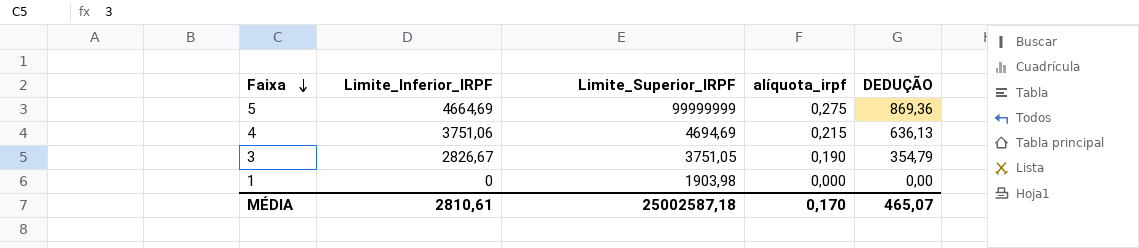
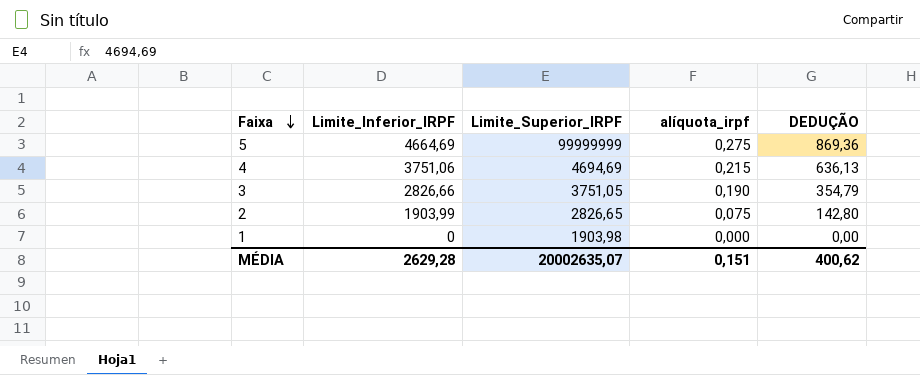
3 | Limite_Inferior_IRPF: 2826,67 -> 2826,66
row 2: none -> 1903,99 | 2826,65 | 0,075 | 142,80
MÉDIA | Limite_Inferior_IRPF: 2810,61 -> 2629,28
MÉDIA | Limite_Superior_IRPF: 25002587,18 -> 20002635,07
MÉDIA | alíquota_irpf: 0,170 -> 0,151
MÉDIA | DEDUÇÃO: 465,07 -> 400,62

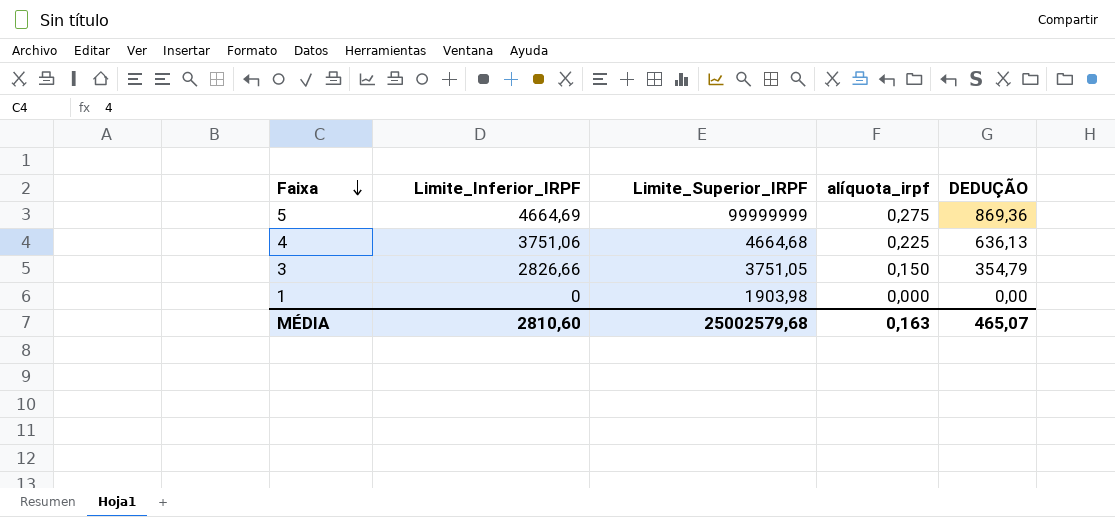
row 2: 1903,99 | 2826,65 | 0,075 | 142,80 -> none
4 | Limite_Superior_IRPF: 4694,69 -> 4664,68
4 | alíquota_irpf: 0,215 -> 0,225
3 | alíquota_irpf: 0,190 -> 0,150
MÉDIA | Limite_Inferior_IRPF: 2629,28 -> 2810,60
MÉDIA | Limite_Superior_IRPF: 20002635,07 -> 25002579,68
MÉDIA | alíquota_irpf: 0,151 -> 0,163
MÉDIA | DEDUÇÃO: 400,62 -> 465,07

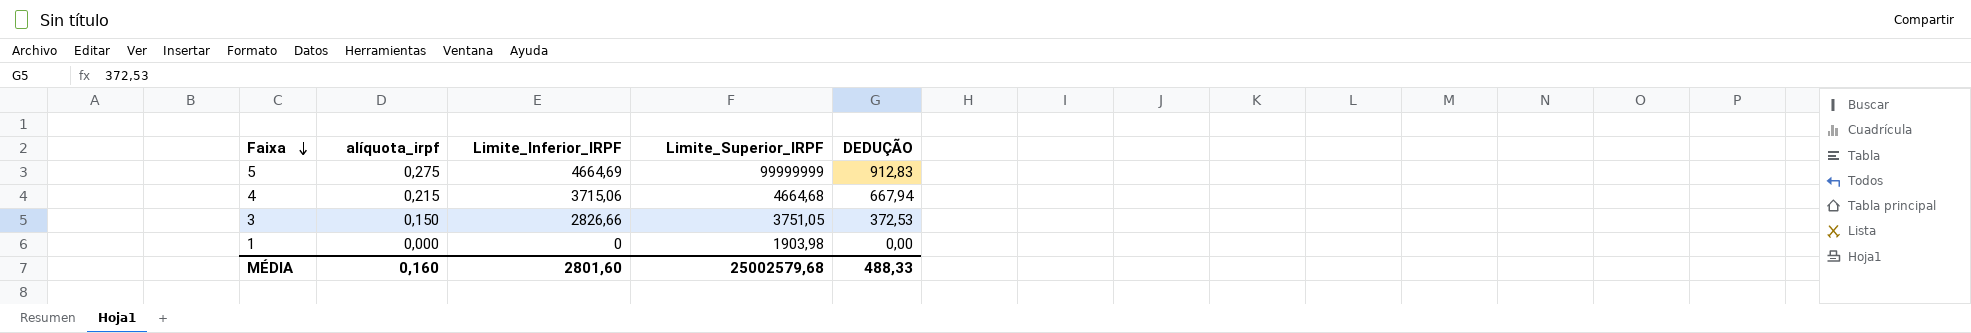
column alíquota_irpf | position: 4 -> 2
5 | DEDUÇÃO: 869,36 -> 912,83
4 | alíquota_irpf: 0,225 -> 0,215
4 | Limite_Inferior_IRPF: 3751,06 -> 3715,06
4 | DEDUÇÃO: 636,13 -> 667,94
3 | DEDUÇÃO: 354,79 -> 372,53
MÉDIA | alíquota_irpf: 0,163 -> 0,160
MÉDIA | Limite_Inferior_IRPF: 2810,60 -> 2801,60
MÉDIA | DEDUÇÃO: 465,07 -> 488,33

